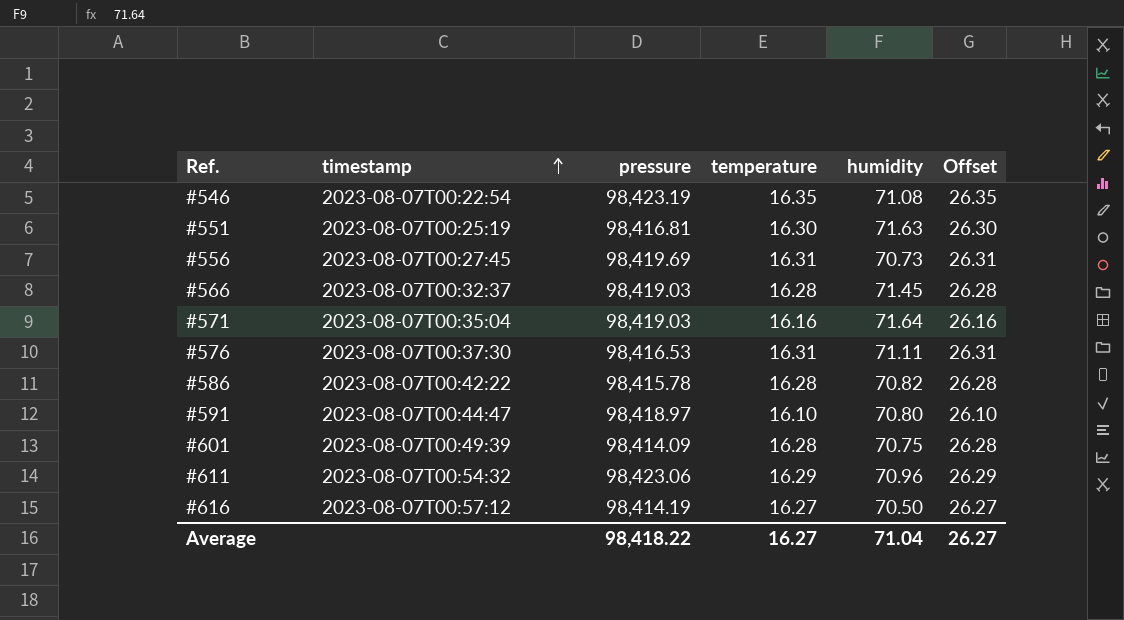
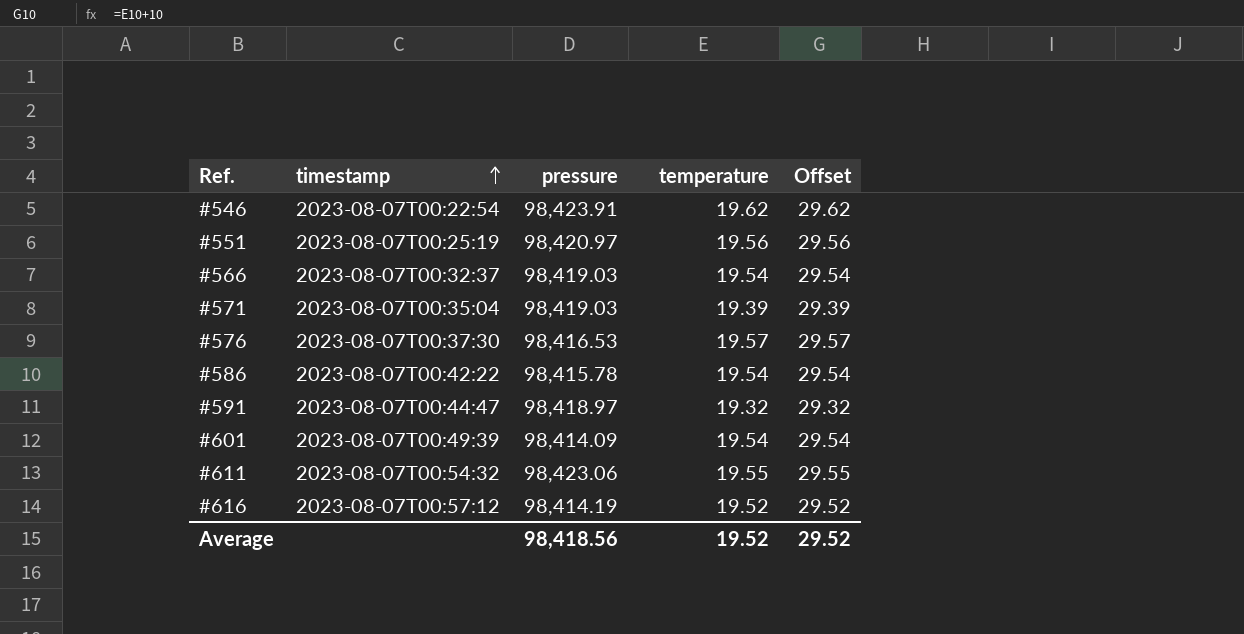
column humidity | position: 5 -> none
row #556: 2023-08-07T00:27:45 | 98,419.69 | 16.31 | 70.73 | 26.31 -> none
#546 | pressure: 98,423.19 -> 98,423.91
#546 | temperature: 16.35 -> 19.62
#546 | Offset: 26.35 -> 29.62
#551 | pressure: 98,416.81 -> 98,420.97
#551 | temperature: 16.30 -> 19.56
#551 | Offset: 26.30 -> 29.56
#566 | temperature: 16.28 -> 19.54
#566 | Offset: 26.28 -> 29.54
#571 | temperature: 16.16 -> 19.39
#571 | Offset: 26.16 -> 29.39
#576 | temperature: 16.31 -> 19.57
#576 | Offset: 26.31 -> 29.57
#586 | temperature: 16.28 -> 19.54
#586 | Offset: 26.28 -> 29.54
#591 | temperature: 16.10 -> 19.32
#591 | Offset: 26.10 -> 29.32
#601 | temperature: 16.28 -> 19.54
#601 | Offset: 26.28 -> 29.54
#611 | temperature: 16.29 -> 19.55
#611 | Offset: 26.29 -> 29.55
#616 | temperature: 16.27 -> 19.52
#616 | Offset: 26.27 -> 29.52
Average | pressure: 98,418.22 -> 98,418.56
Average | temperature: 16.27 -> 19.52
Average | Offset: 26.27 -> 29.52

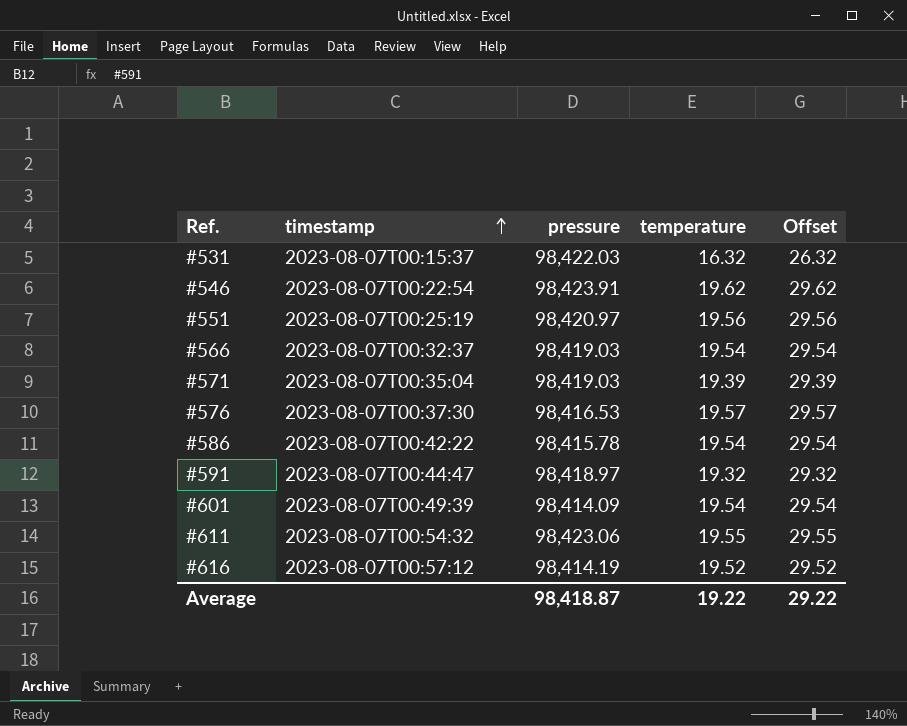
row #531: none -> 2023-08-07T00:15:37 | 98,422.03 | 16.32 | 26.32
Average | pressure: 98,418.56 -> 98,418.87
Average | temperature: 19.52 -> 19.22
Average | Offset: 29.52 -> 29.22

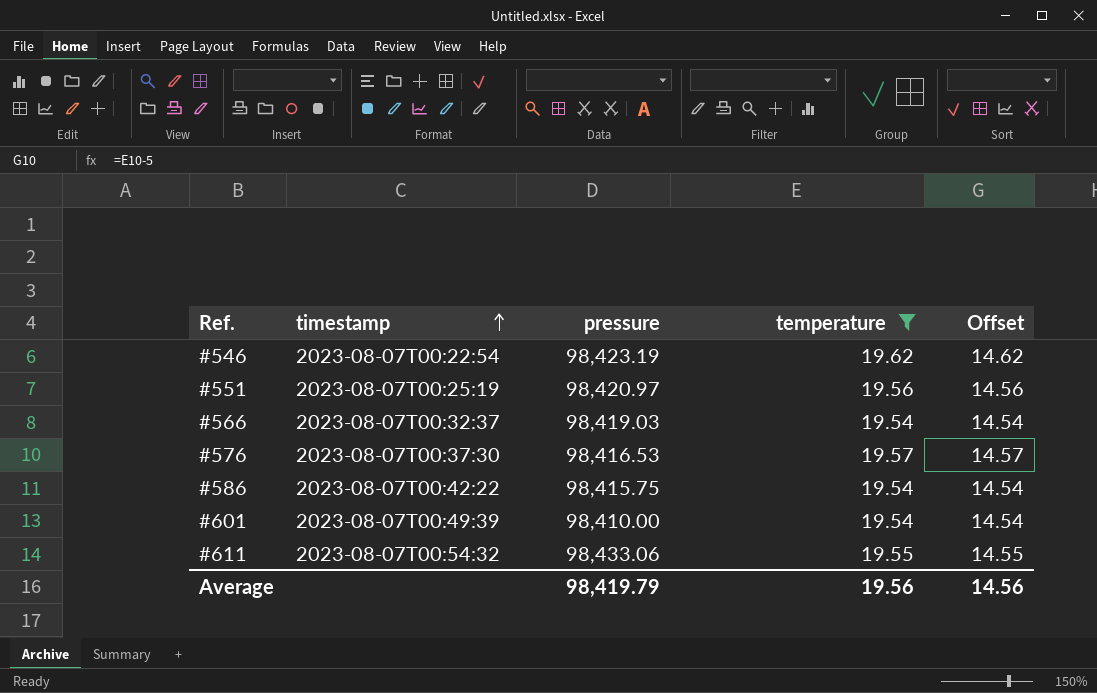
filter: none -> temperature >= 19.54
column Offset | formula: [temperature] + 10 -> [temperature] - 5
#546 | pressure: 98,423.91 -> 98,423.19
#586 | pressure: 98,415.78 -> 98,415.75
#601 | pressure: 98,414.09 -> 98,410.00
#611 | pressure: 98,423.06 -> 98,433.06
Average | pressure: 98,418.87 -> 98,419.79
Average | temperature: 19.22 -> 19.56
Average | Offset: 29.22 -> 14.56

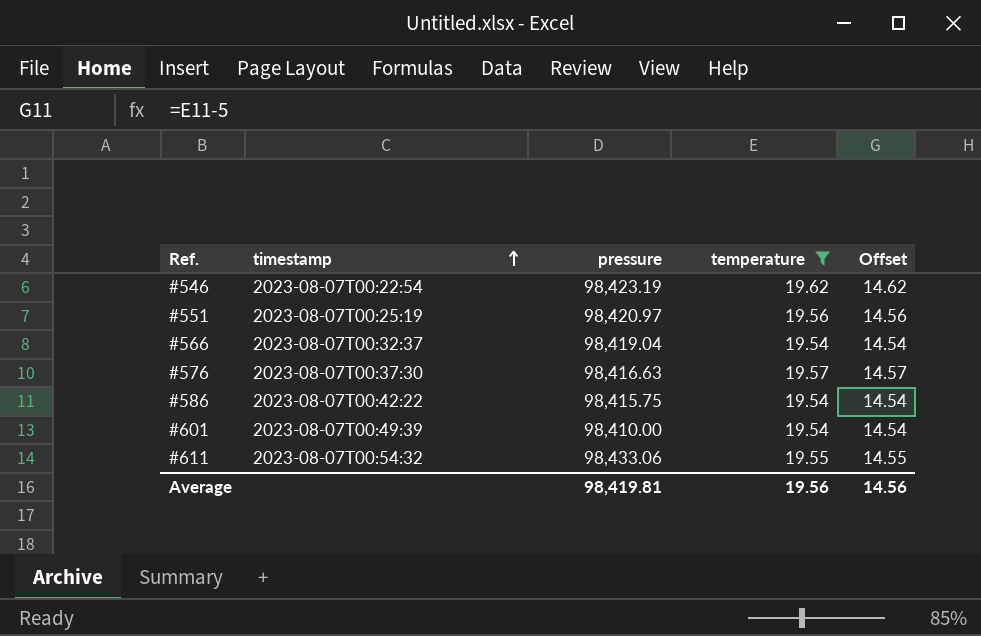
#566 | pressure: 98,419.03 -> 98,419.04
#576 | pressure: 98,416.53 -> 98,416.63
Average | pressure: 98,419.79 -> 98,419.81

